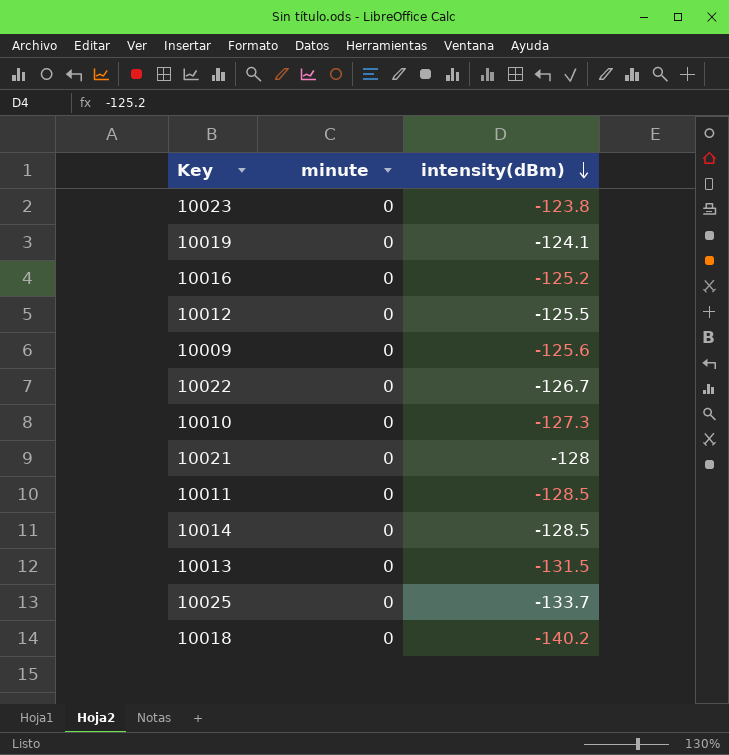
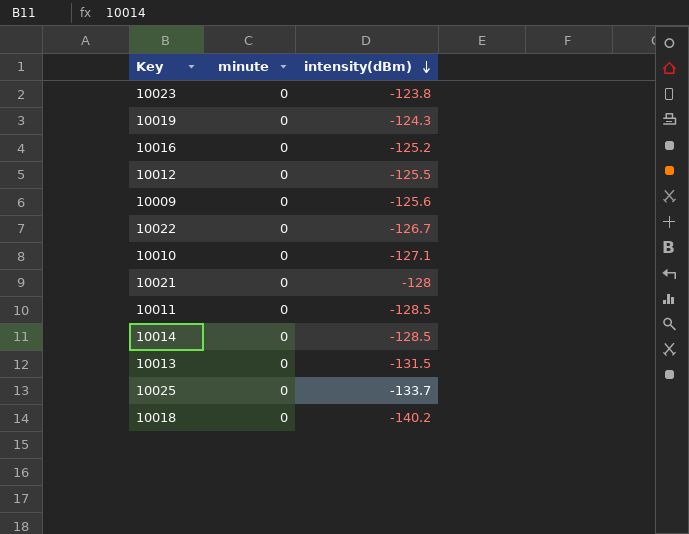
10019 | intensity(dBm): -124.1 -> -124.3
10010 | intensity(dBm): -127.3 -> -127.1

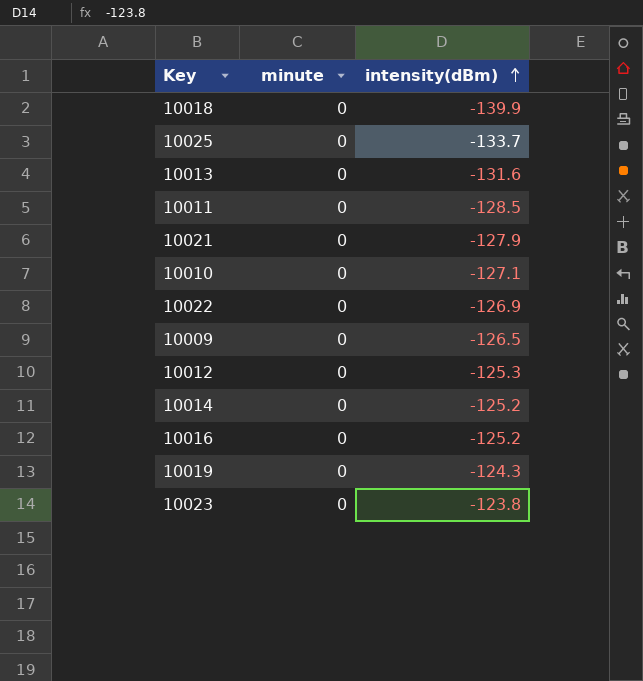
row order: intensity(dBm) descending -> intensity(dBm) ascending
10018 | intensity(dBm): -140.2 -> -139.9
10013 | intensity(dBm): -131.5 -> -131.6
10021 | intensity(dBm): -128 -> -127.9
10022 | intensity(dBm): -126.7 -> -126.9
10009 | intensity(dBm): -125.6 -> -126.5
10012 | intensity(dBm): -125.5 -> -125.3
10014 | intensity(dBm): -128.5 -> -125.2

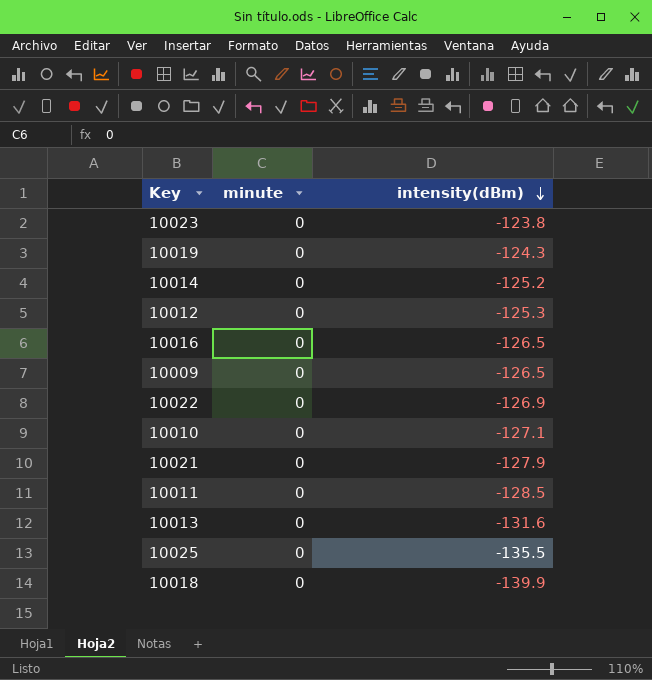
row order: intensity(dBm) ascending -> intensity(dBm) descending
10016 | intensity(dBm): -125.2 -> -126.5
10025 | intensity(dBm): -133.7 -> -135.5

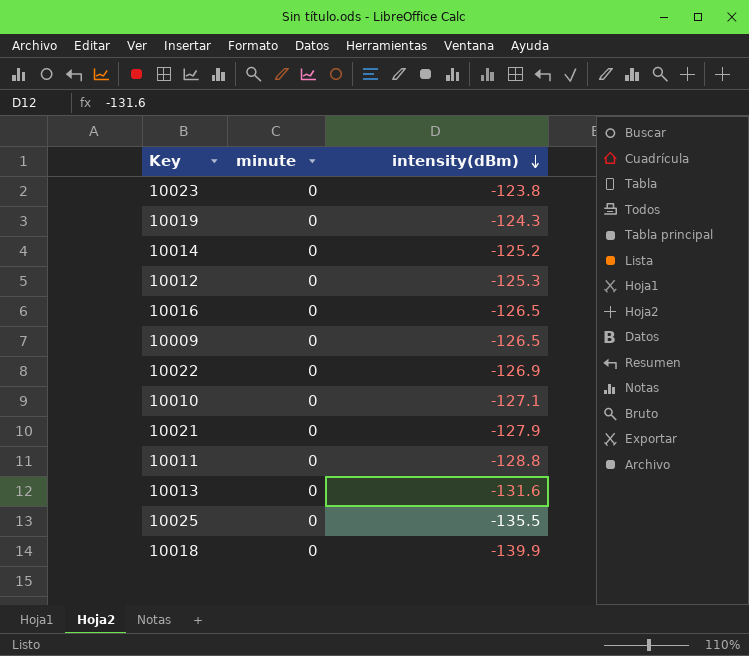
10011 | intensity(dBm): -128.5 -> -128.8

